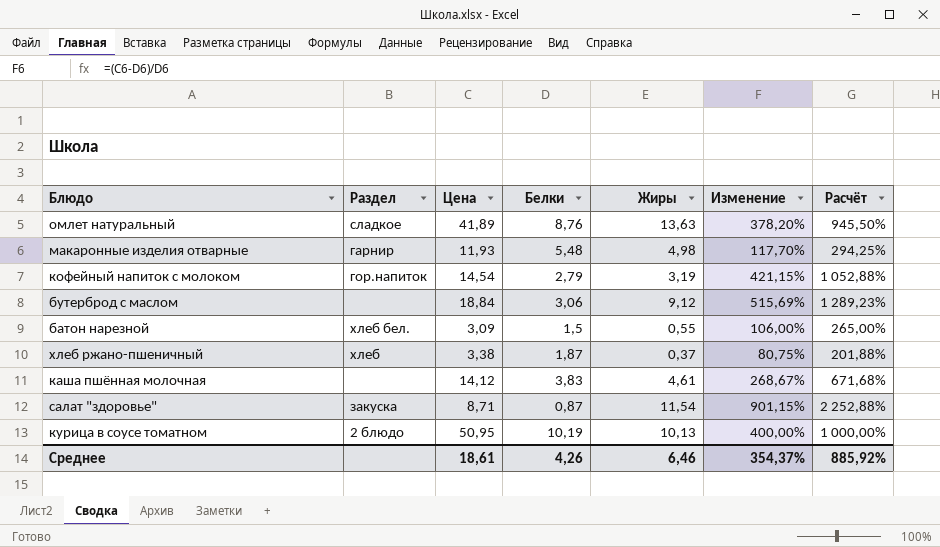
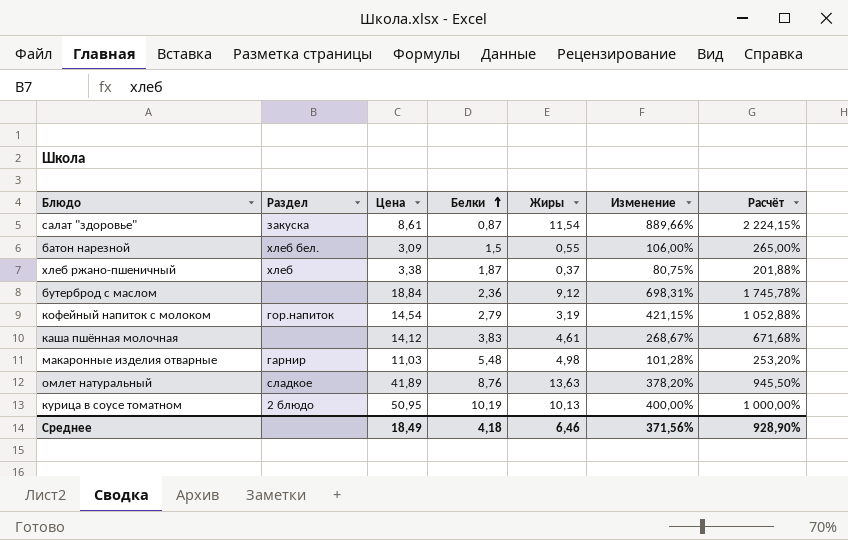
row order: none -> Белки ascending
салат "здоровье" | Цена: 8,71 -> 8,61
салат "здоровье" | Изменение: 901,15% -> 889,66%
салат "здоровье" | Расчёт: 2 252,88% -> 2 224,15%
бутерброд с маслом | Белки: 3,06 -> 2,36
бутерброд с маслом | Изменение: 515,69% -> 698,31%
бутерброд с маслом | Расчёт: 1 289,23% -> 1 745,78%
макаронные изделия отварные | Цена: 11,93 -> 11,03
макаронные изделия отварные | Изменение: 117,70% -> 101,28%
макаронные изделия отварные | Расчёт: 294,25% -> 253,20%
Среднее | Цена: 18,61 -> 18,49
Среднее | Белки: 4,26 -> 4,18
Среднее | Изменение: 354,37% -> 371,56%
Среднее | Расчёт: 885,92% -> 928,90%

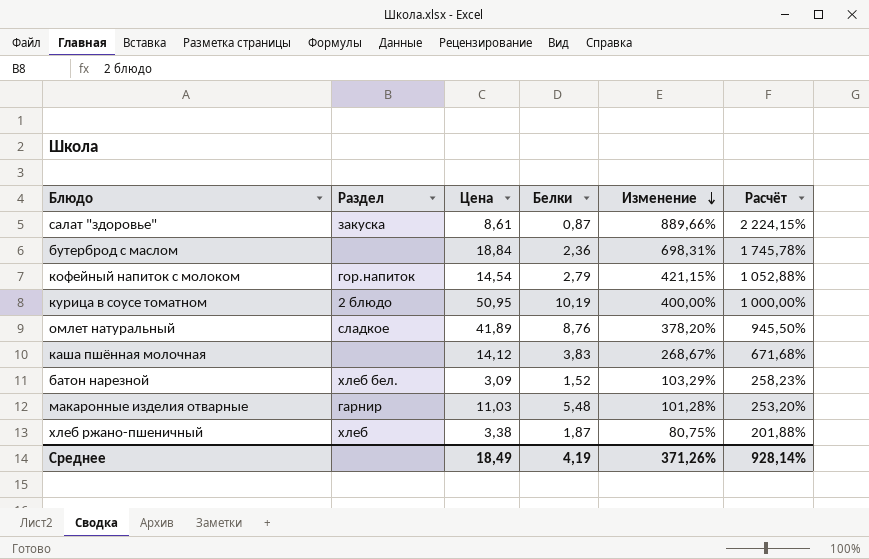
row order: Белки ascending -> Изменение descending
column Жиры | position: 5 -> none
батон нарезной | Белки: 1,5 -> 1,52
батон нарезной | Изменение: 106,00% -> 103,29%
батон нарезной | Расчёт: 265,00% -> 258,23%
Среднее | Белки: 4,18 -> 4,19
Среднее | Изменение: 371,56% -> 371,26%
Среднее | Расчёт: 928,90% -> 928,14%

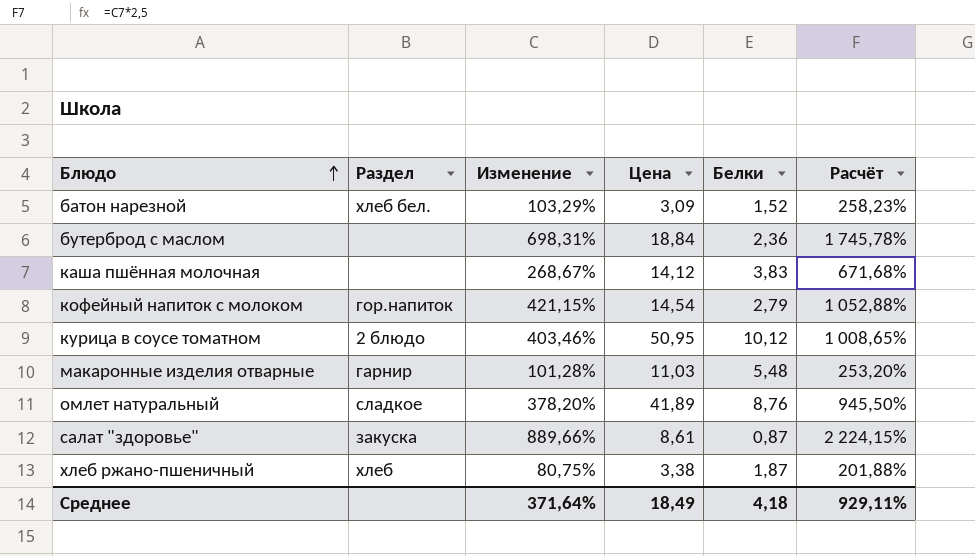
row order: Изменение descending -> Блюдо ascending
column Изменение | position: 5 -> 3
курица в соусе томатном | Изменение: 400,00% -> 403,46%
курица в соусе томатном | Белки: 10,19 -> 10,12
курица в соусе томатном | Расчёт: 1 000,00% -> 1 008,65%
Среднее | Изменение: 371,26% -> 371,64%
Среднее | Белки: 4,19 -> 4,18
Среднее | Расчёт: 928,14% -> 929,11%

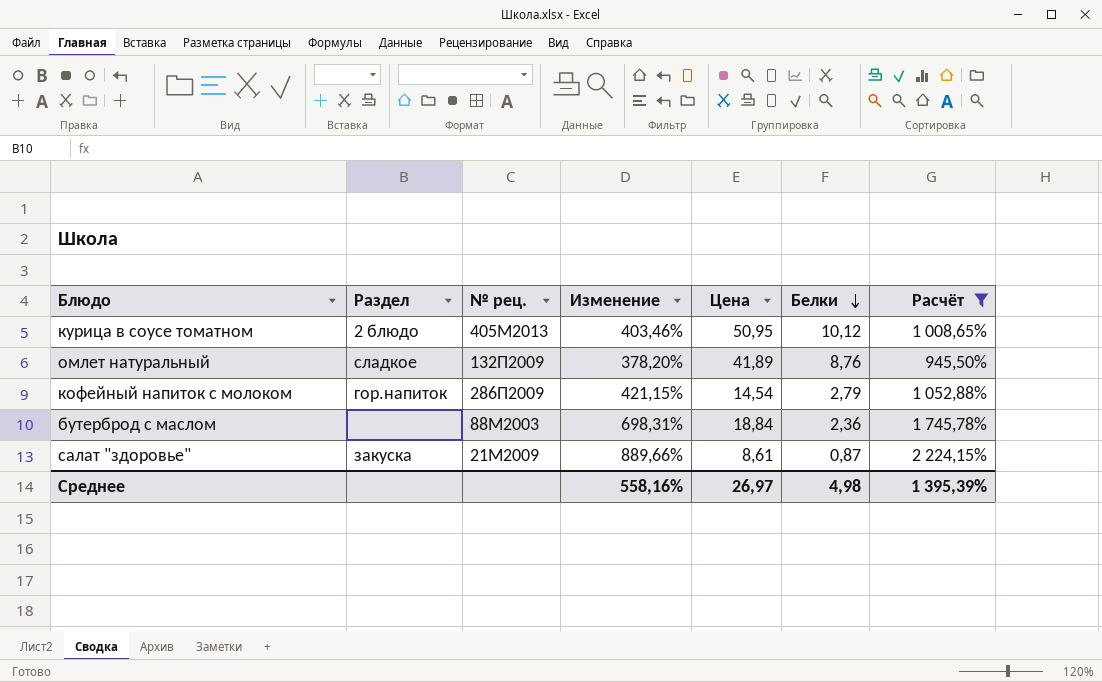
filter: none -> Расчёт >= 945,50%
row order: Блюдо ascending -> Белки descending
column № рец. | position: none -> 3
Среднее | Изменение: 371,64% -> 558,16%
Среднее | Цена: 18,49 -> 26,97
Среднее | Белки: 4,18 -> 4,98
Среднее | Расчёт: 929,11% -> 1 395,39%

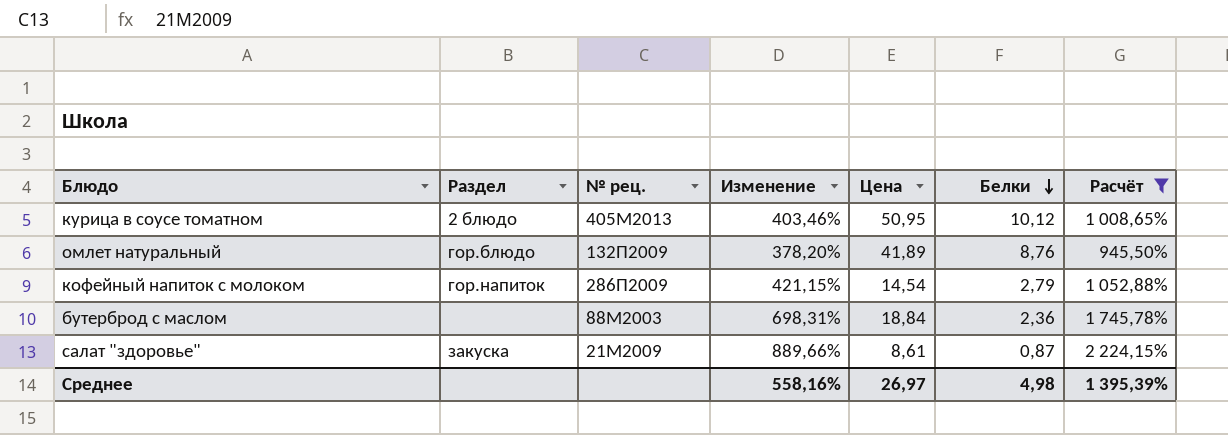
омлет натуральный | Раздел: сладкое -> гор.блюдо

